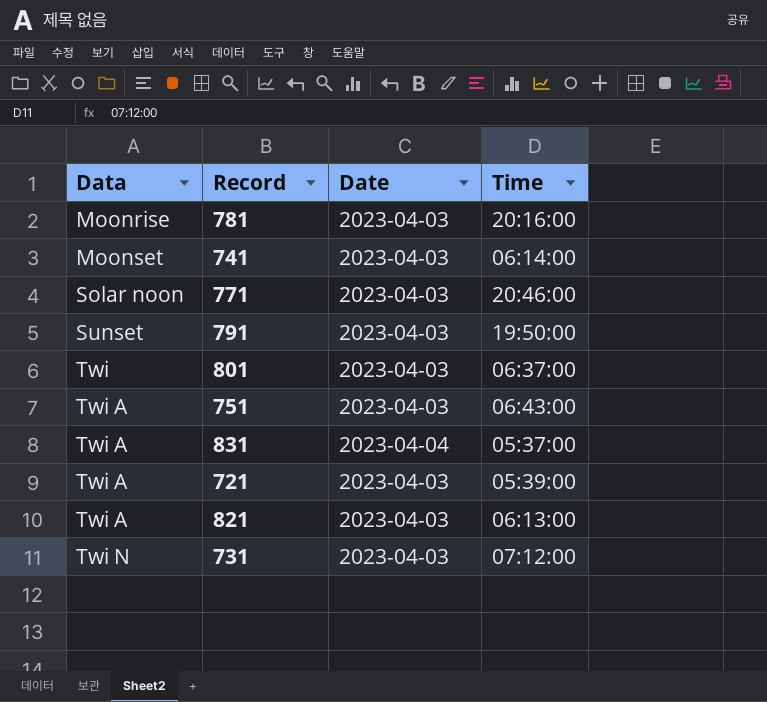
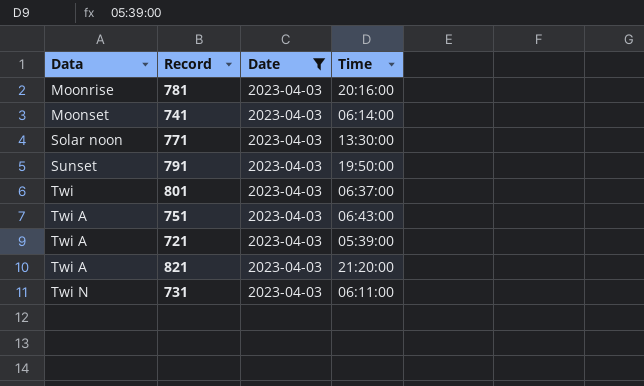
filter: none -> Date = 2023-04-03
771 | Time: 20:46:00 -> 13:30:00
821 | Time: 06:13:00 -> 21:20:00
731 | Time: 07:12:00 -> 06:11:00

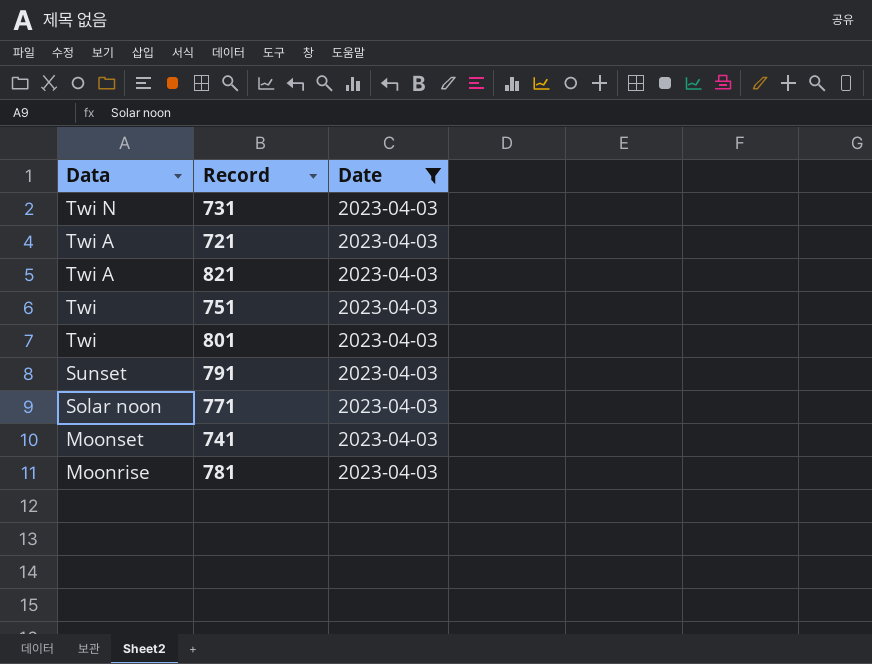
row order: Data ascending -> Data descending
column Time | position: 4 -> none
751 | Data: Twi A -> Twi

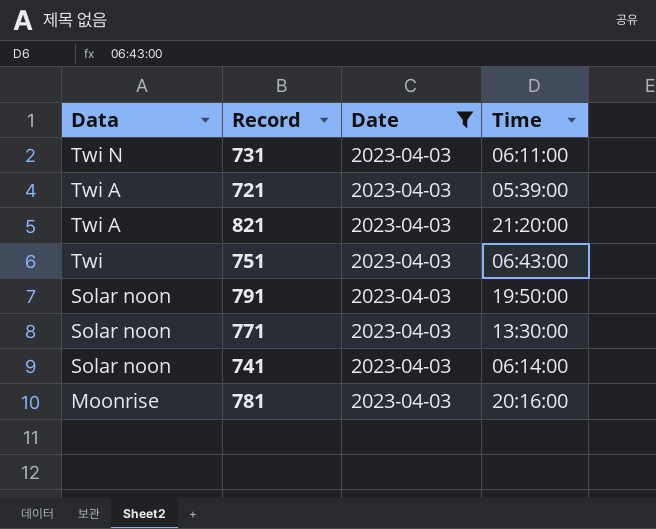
column Time | position: none -> 4
row 801: Twi | 2023-04-03 -> none
791 | Data: Sunset -> Solar noon
741 | Data: Moonset -> Solar noon

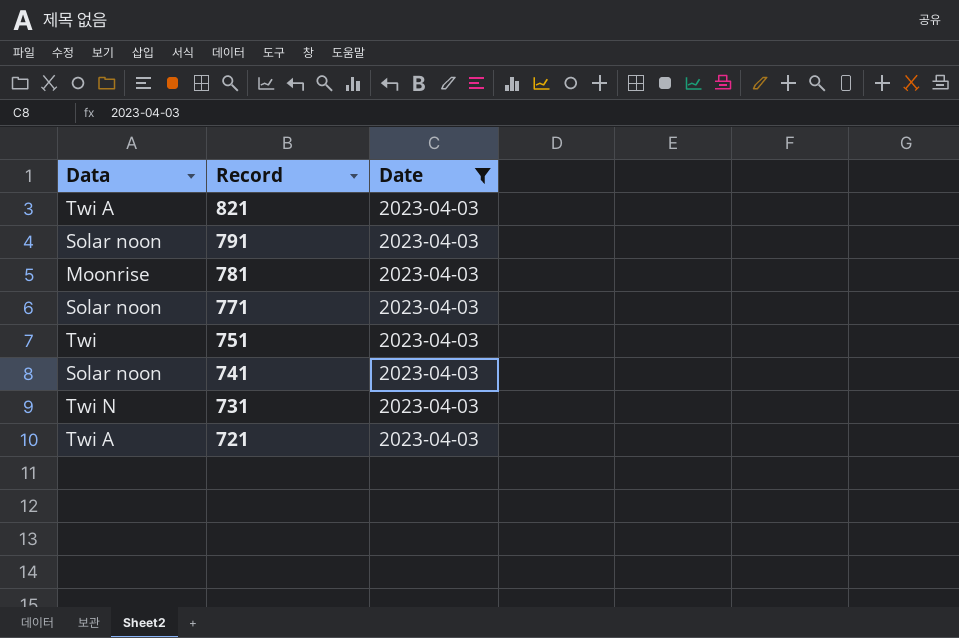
row order: Data descending -> Record descending
column Time | position: 4 -> none

